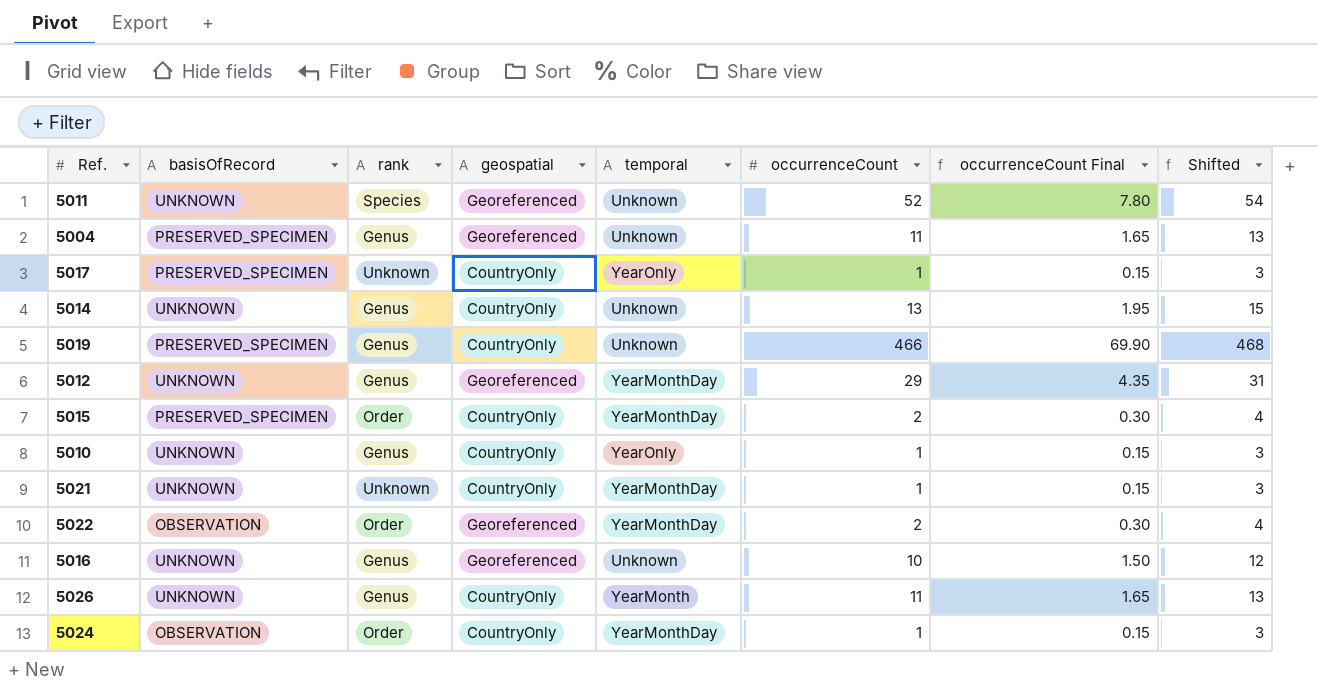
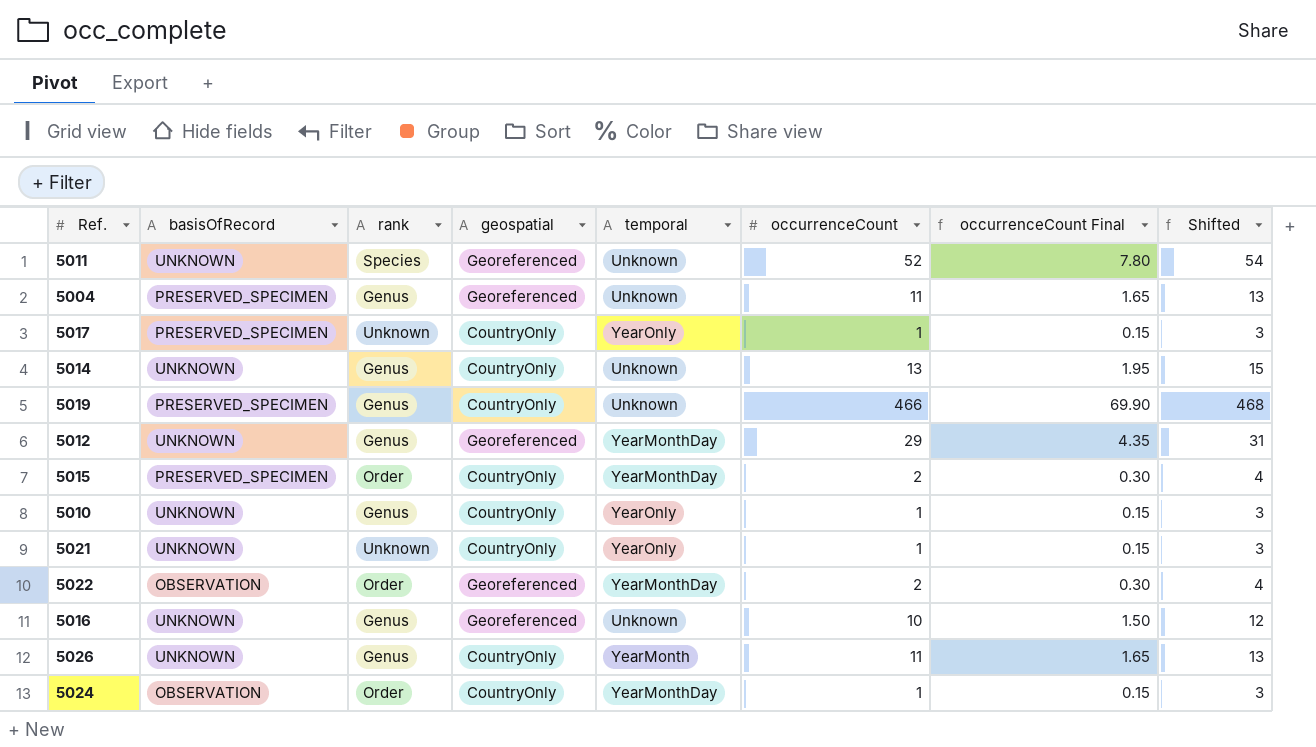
5021 | temporal: YearMonthDay -> YearOnly

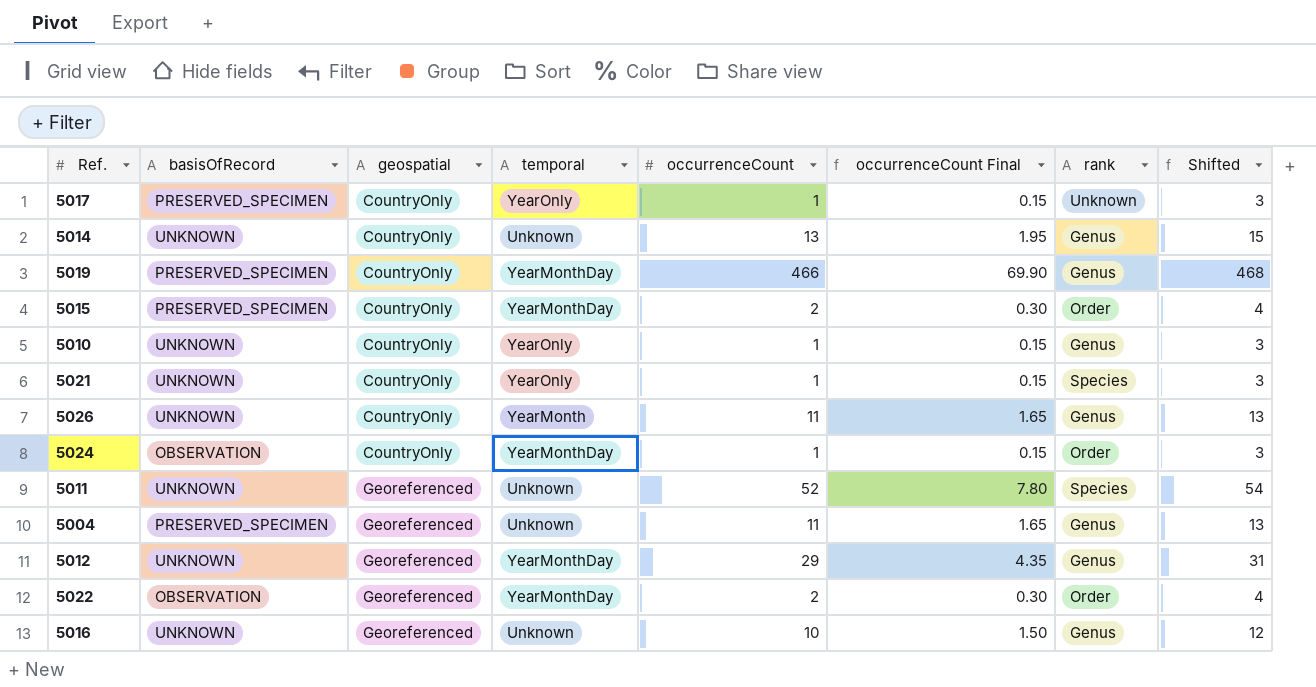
row order: none -> geospatial ascending
column rank | position: 3 -> 7
5019 | temporal: Unknown -> YearMonthDay
5021 | rank: Unknown -> Species

